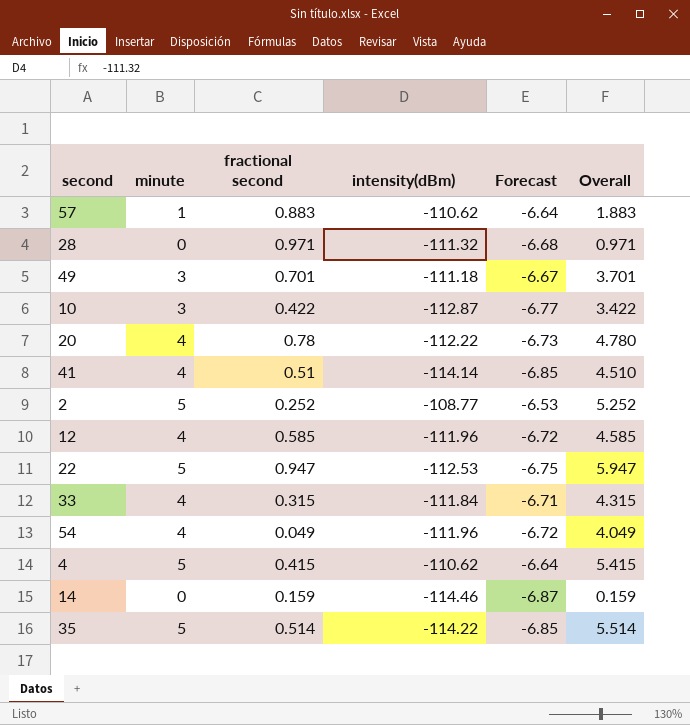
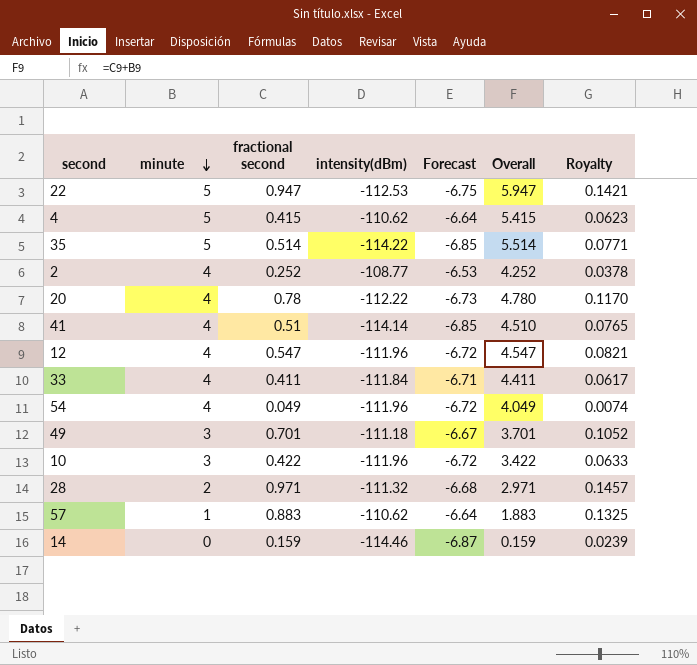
row order: none -> minute descending
column Royalty | formula: none -> [fractional second] * 0.15
2 | minute: 5 -> 4
2 | Overall: 5.252 -> 4.252
12 | fractional second: 0.585 -> 0.547
12 | Overall: 4.585 -> 4.547
33 | fractional second: 0.315 -> 0.411
33 | Overall: 4.315 -> 4.411
10 | intensity(dBm): -112.87 -> -111.96
10 | Forecast: -6.77 -> -6.72
28 | minute: 0 -> 2
28 | Overall: 0.971 -> 2.971

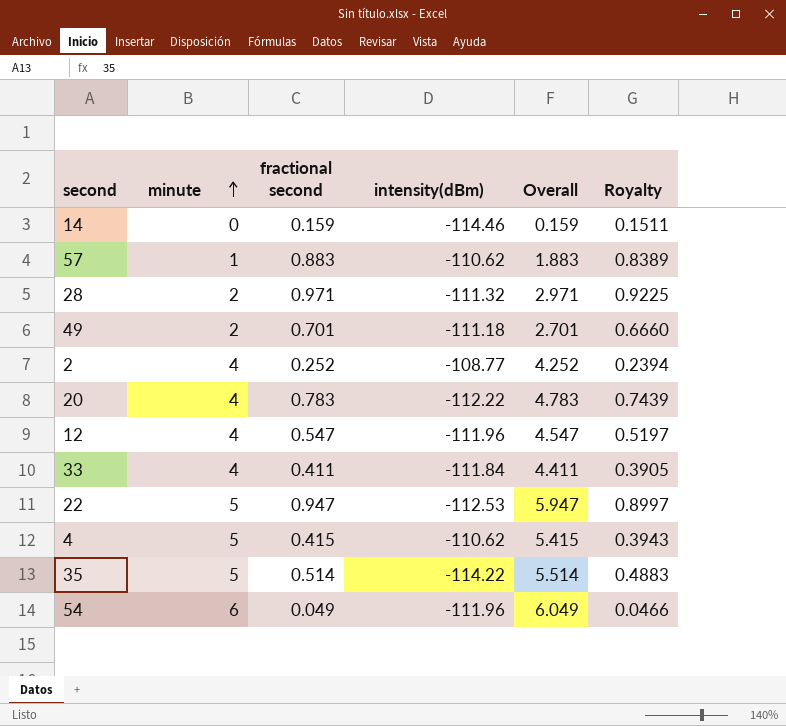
row order: minute descending -> minute ascending
column Forecast | formula: [intensity(dBm)] * 0.06 -> none
column Royalty | formula: [fractional second] * 0.15 -> [fractional second] * 0.95
row 41: 4 | 0.51 | -114.14 | -6.85 | 4.510 | 0.0765 -> none
row 10: 3 | 0.422 | -111.96 | -6.72 | 3.422 | 0.0633 -> none
49 | minute: 3 -> 2
49 | Overall: 3.701 -> 2.701
20 | fractional second: 0.78 -> 0.783
20 | Overall: 4.780 -> 4.783
54 | minute: 4 -> 6
54 | Overall: 4.049 -> 6.049

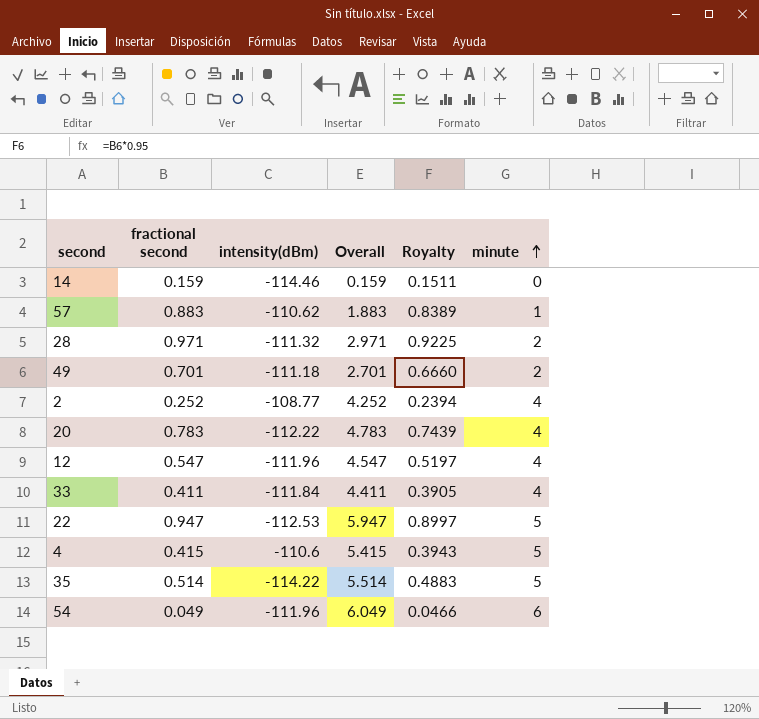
column minute | position: 2 -> 6
4 | intensity(dBm): -110.62 -> -110.6

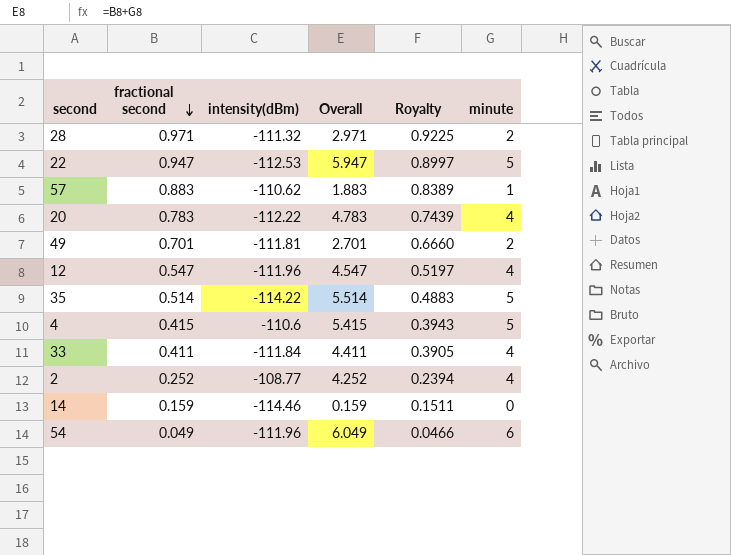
row order: minute ascending -> fractional second descending
49 | intensity(dBm): -111.18 -> -111.81

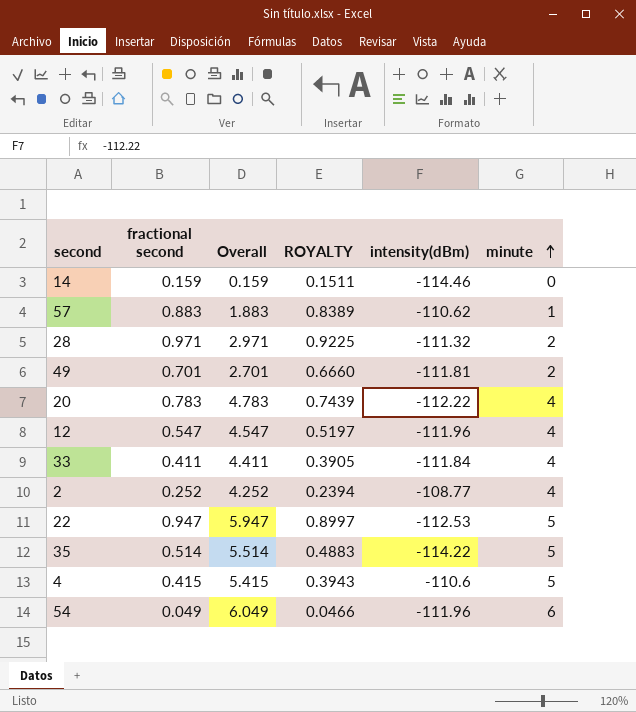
row order: fractional second descending -> minute ascending
column name: Royalty -> ROYALTY
column intensity(dBm) | position: 3 -> 5

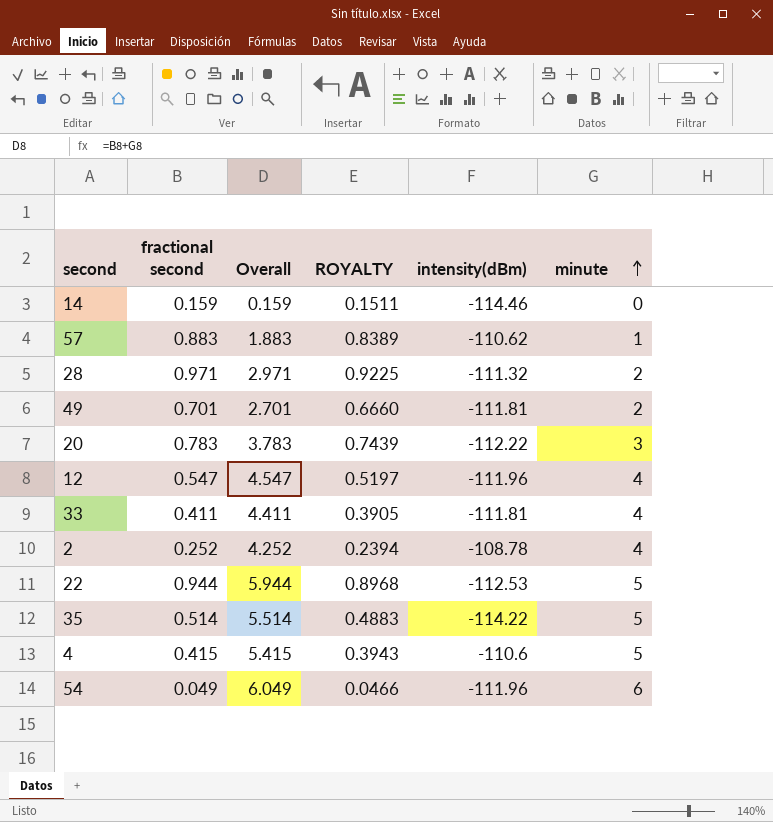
20 | Overall: 4.783 -> 3.783
20 | minute: 4 -> 3
33 | intensity(dBm): -111.84 -> -111.81
2 | intensity(dBm): -108.77 -> -108.78
22 | fractional second: 0.947 -> 0.944
22 | Overall: 5.947 -> 5.944
22 | ROYALTY: 0.8997 -> 0.8968

